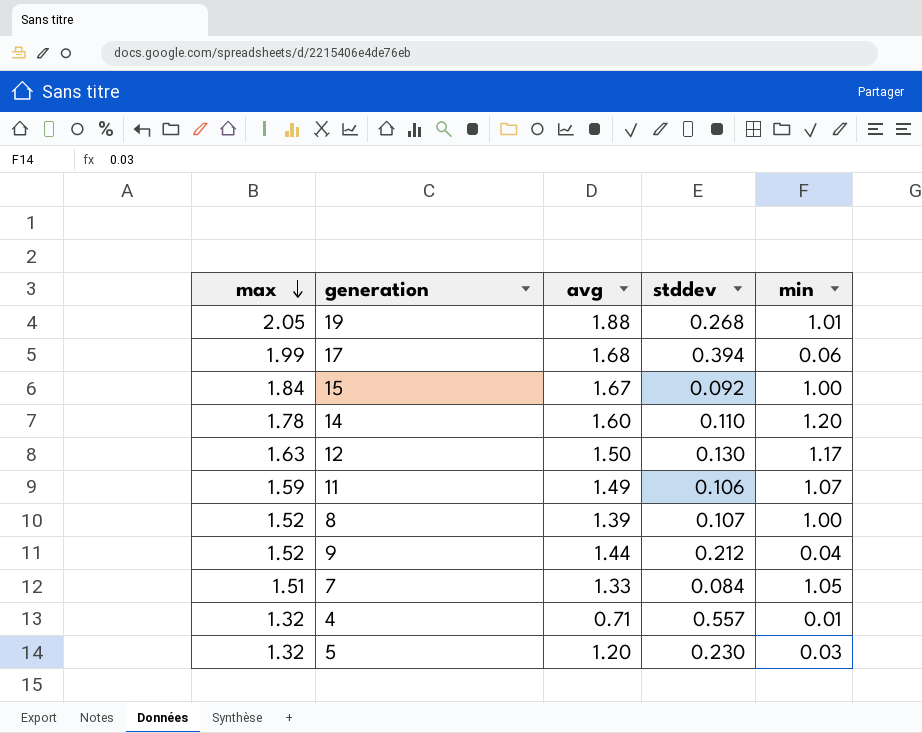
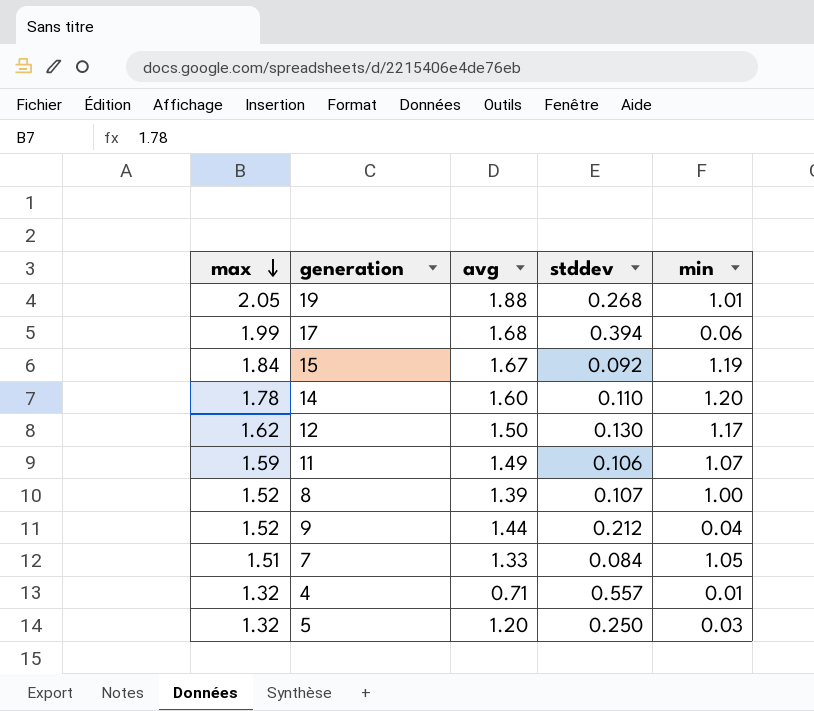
15 | min: 1.00 -> 1.19
12 | max: 1.63 -> 1.62
5 | stddev: 0.230 -> 0.250

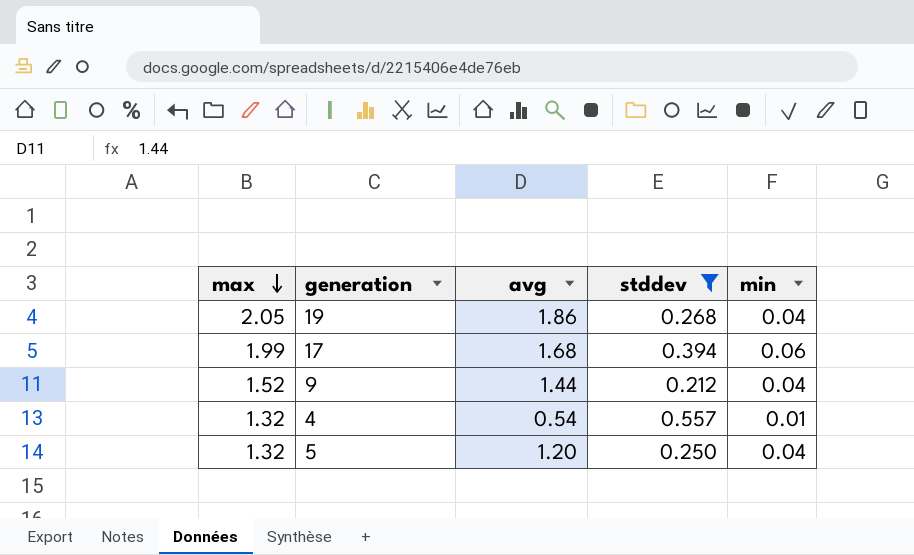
filter: none -> stddev >= 0.212
19 | avg: 1.88 -> 1.86
19 | min: 1.01 -> 0.04
4 | avg: 0.71 -> 0.54
5 | min: 0.03 -> 0.04

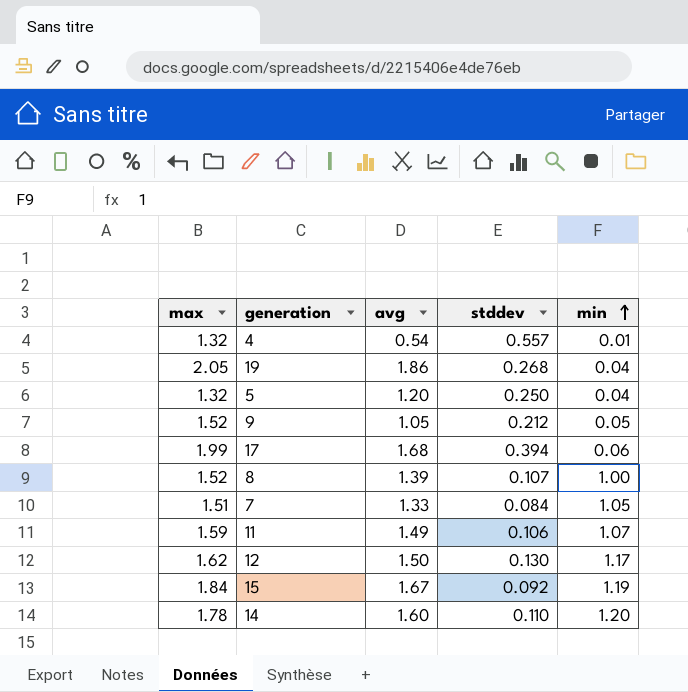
filter: stddev >= 0.212 -> none
row order: max descending -> min ascending
9 | avg: 1.44 -> 1.05
9 | min: 0.04 -> 0.05

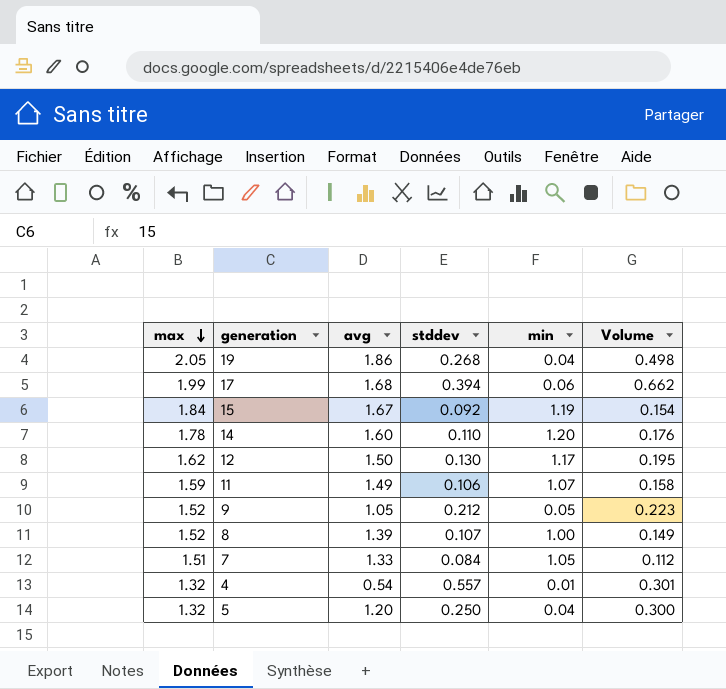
row order: min ascending -> max descending
column Volume | formula: none -> [avg] * [stddev]

